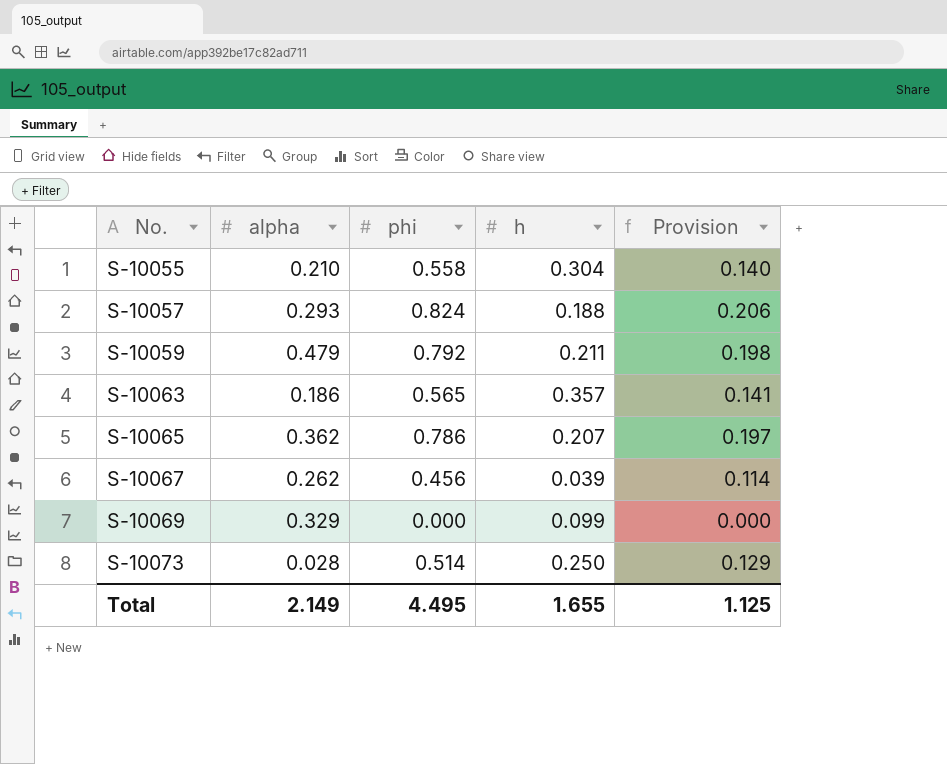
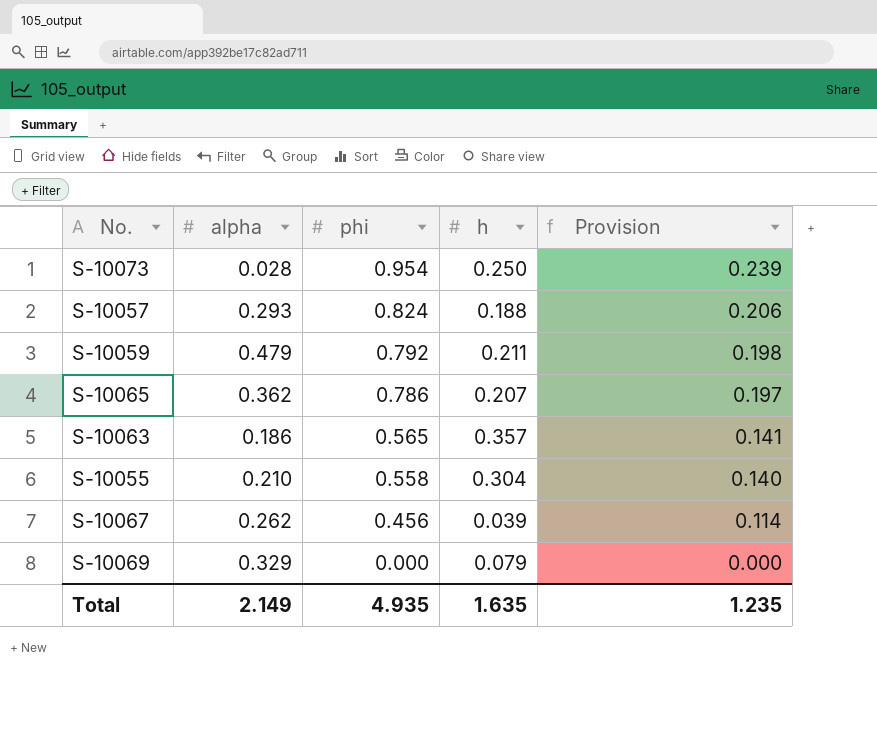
row order: No. ascending -> phi descending
S-10073 | phi: 0.514 -> 0.954
S-10073 | Provision: 0.129 -> 0.239
S-10069 | h: 0.099 -> 0.079
Total | phi: 4.495 -> 4.935
Total | h: 1.655 -> 1.635
Total | Provision: 1.125 -> 1.235

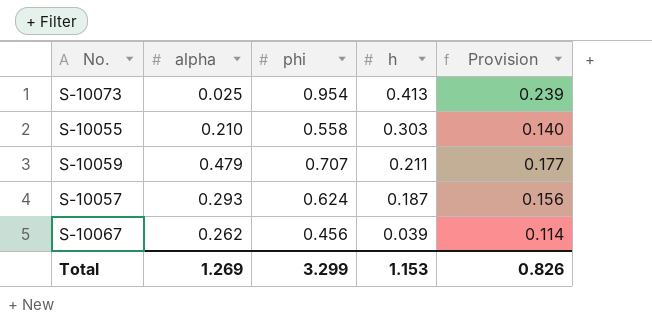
row order: phi descending -> h descending
row S-10065: 0.362 | 0.786 | 0.207 | 0.197 -> none
row S-10063: 0.186 | 0.565 | 0.357 | 0.141 -> none
row S-10069: 0.329 | 0.000 | 0.079 | 0.000 -> none
S-10073 | alpha: 0.028 -> 0.025
S-10073 | h: 0.250 -> 0.413
S-10055 | h: 0.304 -> 0.303
S-10059 | phi: 0.792 -> 0.707
S-10059 | Provision: 0.198 -> 0.177
S-10057 | phi: 0.824 -> 0.624
S-10057 | h: 0.188 -> 0.187
S-10057 | Provision: 0.206 -> 0.156
Total | alpha: 2.149 -> 1.269
Total | phi: 4.935 -> 3.299
Total | h: 1.635 -> 1.153
Total | Provision: 1.235 -> 0.826

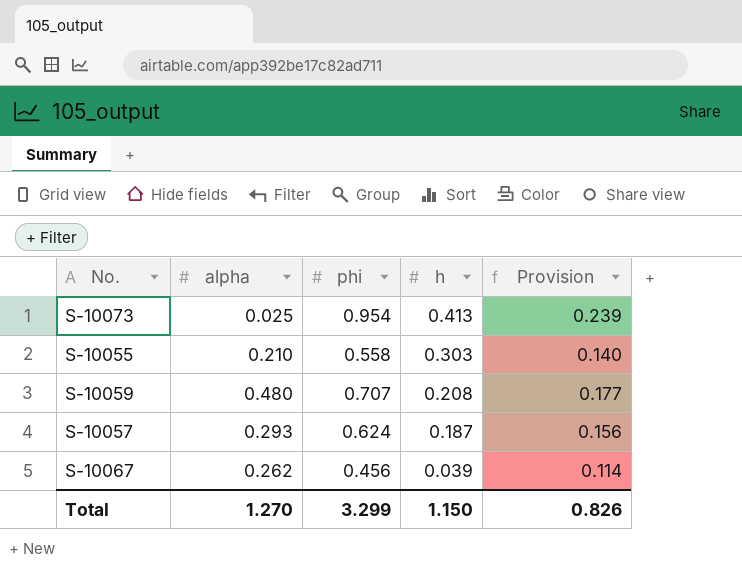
S-10059 | alpha: 0.479 -> 0.480
S-10059 | h: 0.211 -> 0.208
Total | alpha: 1.269 -> 1.270
Total | h: 1.153 -> 1.150

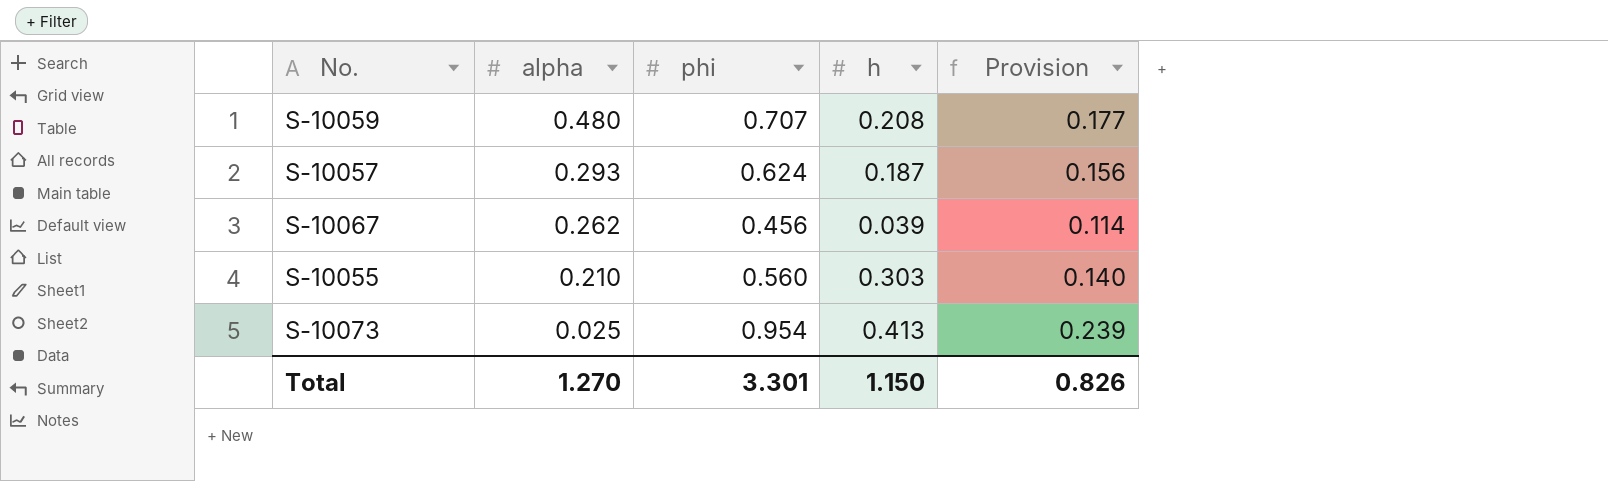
row order: h descending -> alpha descending
S-10055 | phi: 0.558 -> 0.560
Total | phi: 3.299 -> 3.301

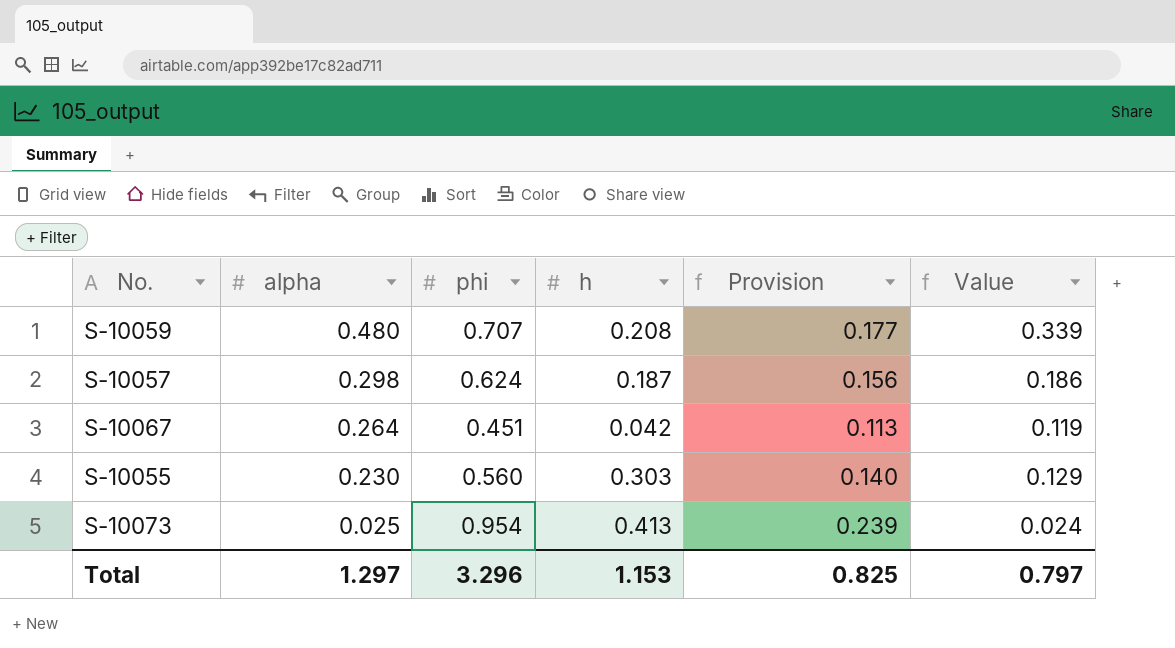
column Value | formula: none -> [alpha] * [phi]
S-10057 | alpha: 0.293 -> 0.298
S-10067 | alpha: 0.262 -> 0.264
S-10067 | phi: 0.456 -> 0.451
S-10067 | h: 0.039 -> 0.042
S-10067 | Provision: 0.114 -> 0.113
S-10055 | alpha: 0.210 -> 0.230
Total | alpha: 1.270 -> 1.297
Total | phi: 3.301 -> 3.296
Total | h: 1.150 -> 1.153
Total | Provision: 0.826 -> 0.825

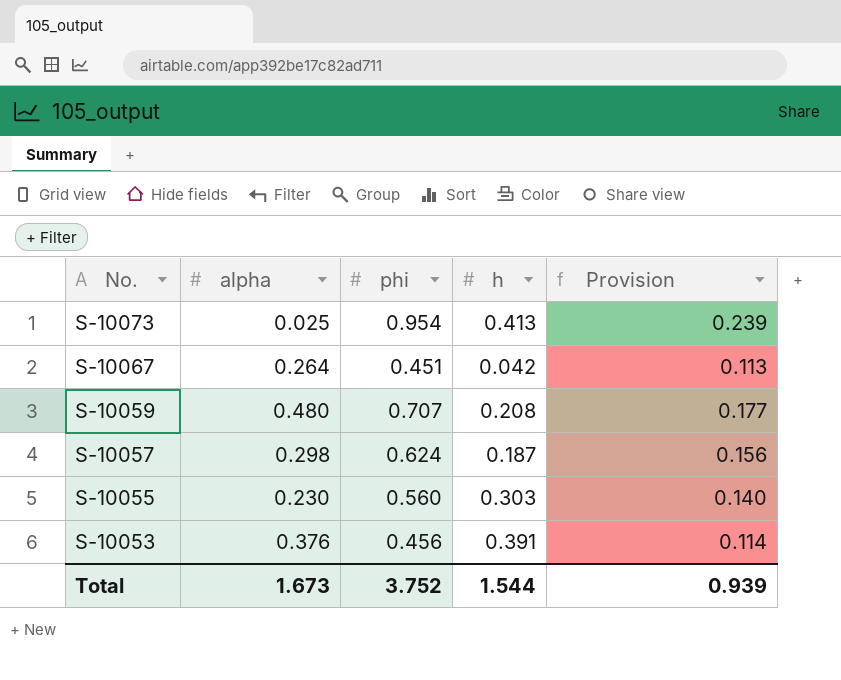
row order: alpha descending -> No. descending
column Value | formula: [alpha] * [phi] -> none
row S-10053: none -> 0.376 | 0.456 | 0.391 | 0.114
Total | alpha: 1.297 -> 1.673
Total | phi: 3.296 -> 3.752
Total | h: 1.153 -> 1.544
Total | Provision: 0.825 -> 0.939

